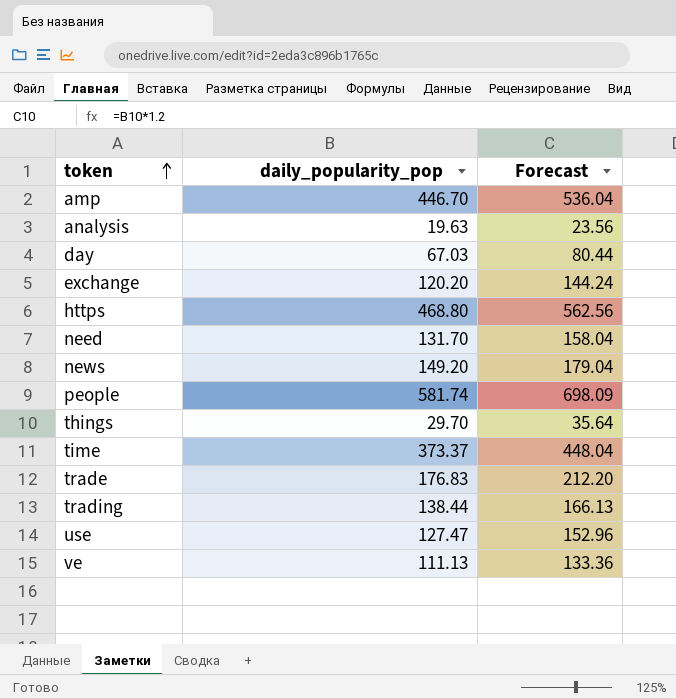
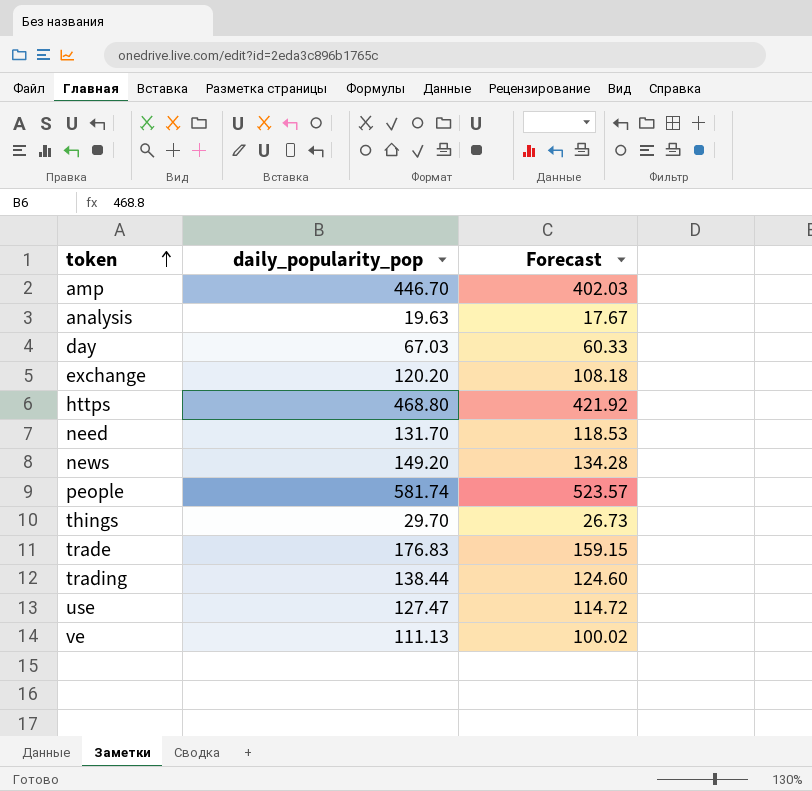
column Forecast | formula: [daily_popularity_pop] * 1.2 -> [daily_popularity_pop] * 0.9
row time: 373.37 | 448.04 -> none

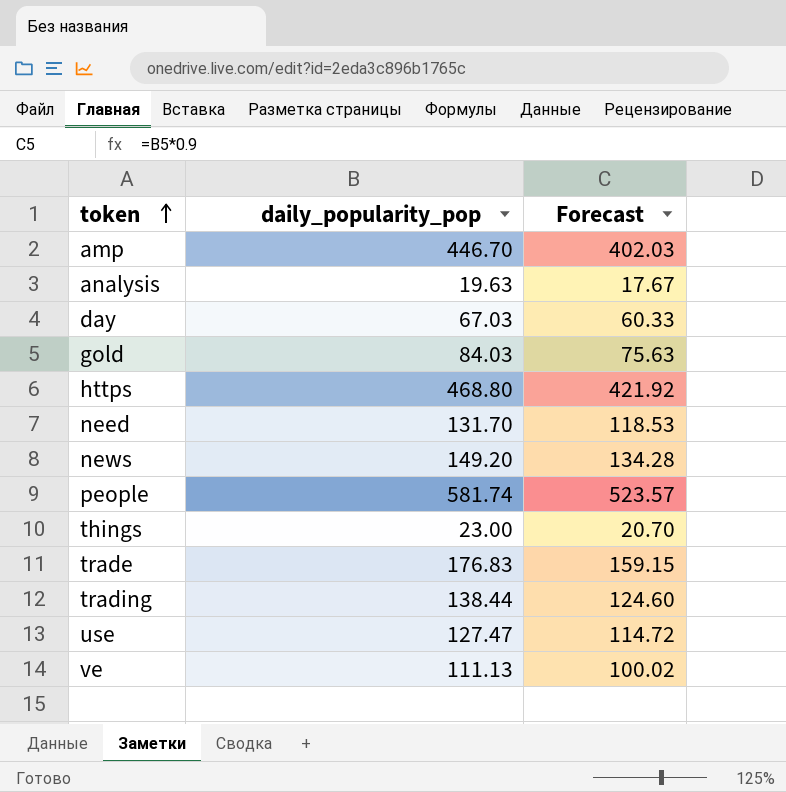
row exchange: 120.20 | 108.18 -> none
row gold: none -> 84.03 | 75.63
things | daily_popularity_pop: 29.70 -> 23.00
things | Forecast: 26.73 -> 20.70

